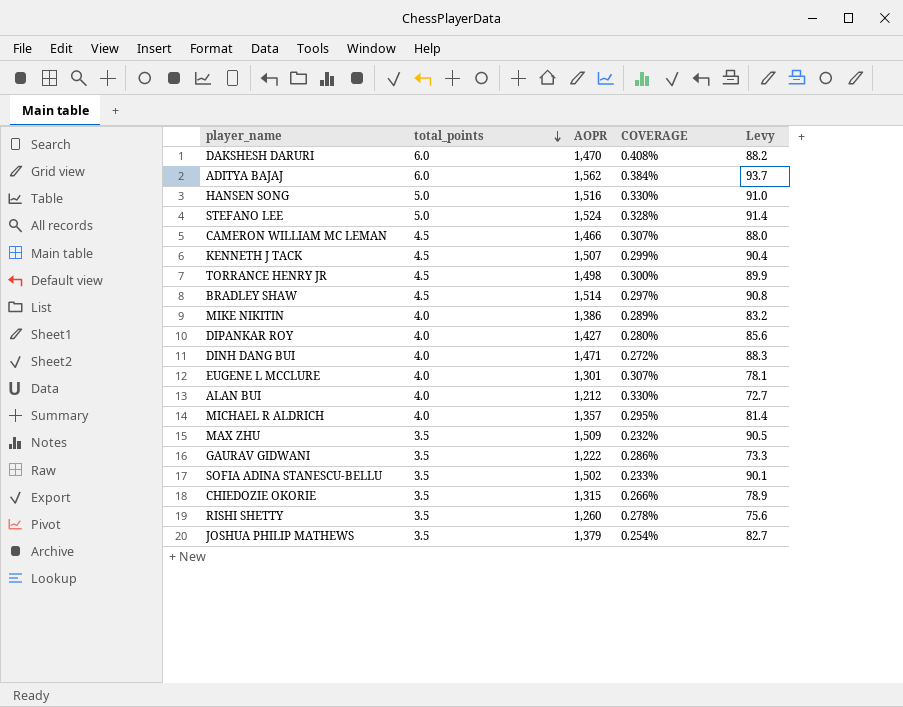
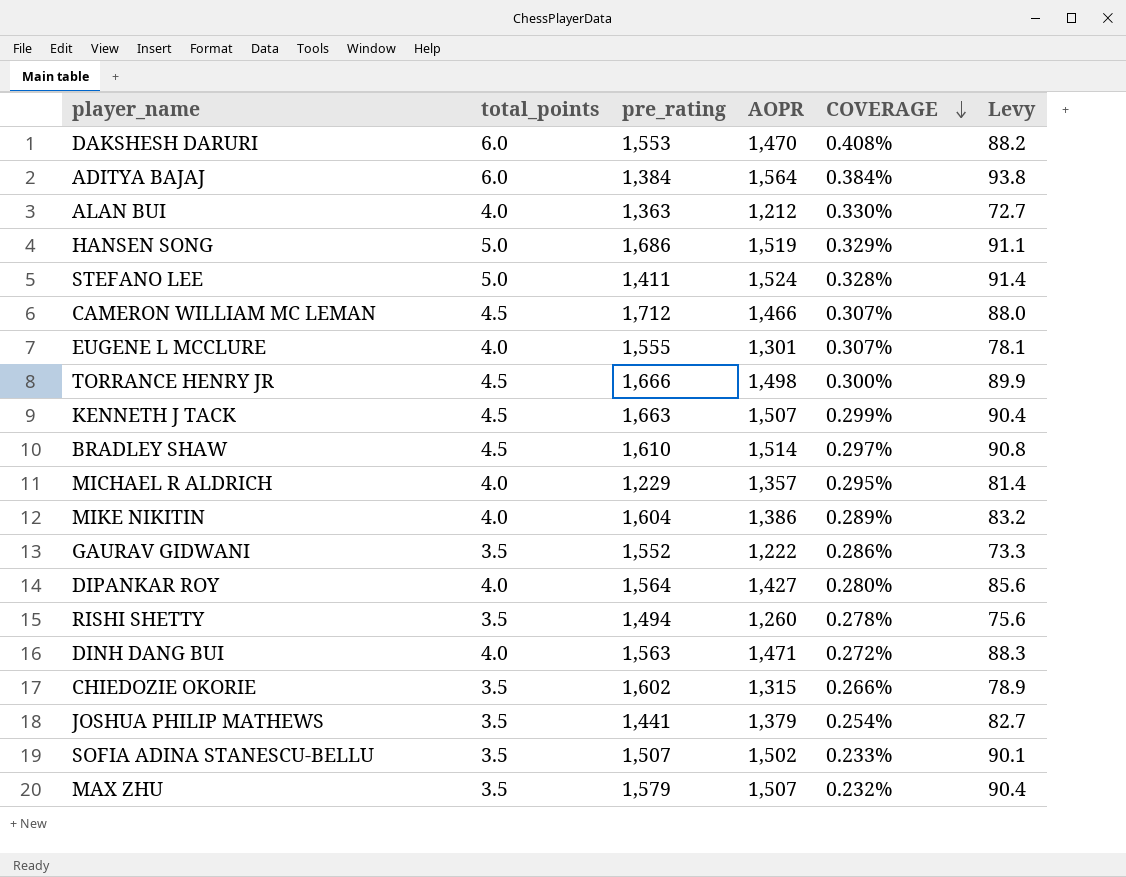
row order: total_points descending -> COVERAGE descending
column pre_rating | position: none -> 3
ADITYA BAJAJ | AOPR: 1,562 -> 1,564
ADITYA BAJAJ | Levy: 93.7 -> 93.8
HANSEN SONG | AOPR: 1,516 -> 1,519
HANSEN SONG | COVERAGE: 0.330% -> 0.329%
HANSEN SONG | Levy: 91.0 -> 91.1
MAX ZHU | AOPR: 1,509 -> 1,507
MAX ZHU | Levy: 90.5 -> 90.4

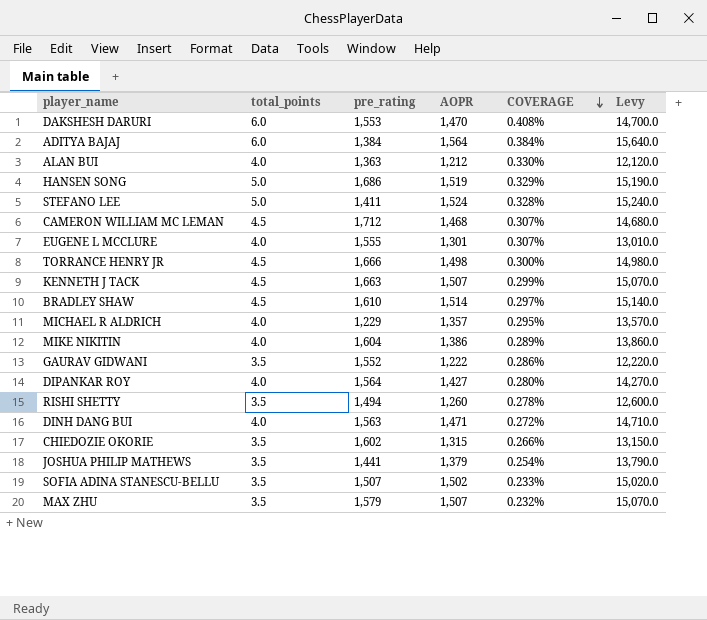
column Levy | formula: [AOPR] * 0.06 -> [AOPR] * 10
CAMERON WILLIAM MC LEMAN | AOPR: 1,466 -> 1,468

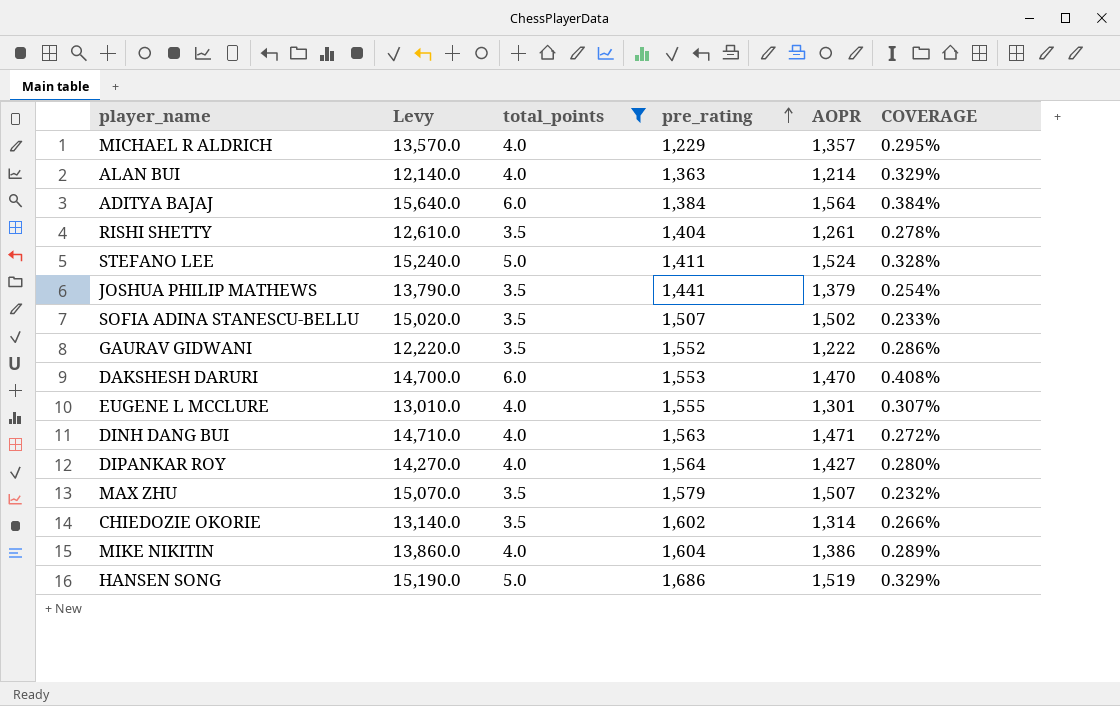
filter: none -> total_points != 4.5
row order: COVERAGE descending -> pre_rating ascending
column Levy | position: 6 -> 2
ALAN BUI | Levy: 12,120.0 -> 12,140.0
ALAN BUI | AOPR: 1,212 -> 1,214
ALAN BUI | COVERAGE: 0.330% -> 0.329%
RISHI SHETTY | Levy: 12,600.0 -> 12,610.0
RISHI SHETTY | pre_rating: 1,494 -> 1,404
RISHI SHETTY | AOPR: 1,260 -> 1,261
CHIEDOZIE OKORIE | Levy: 13,150.0 -> 13,140.0
CHIEDOZIE OKORIE | AOPR: 1,315 -> 1,314

